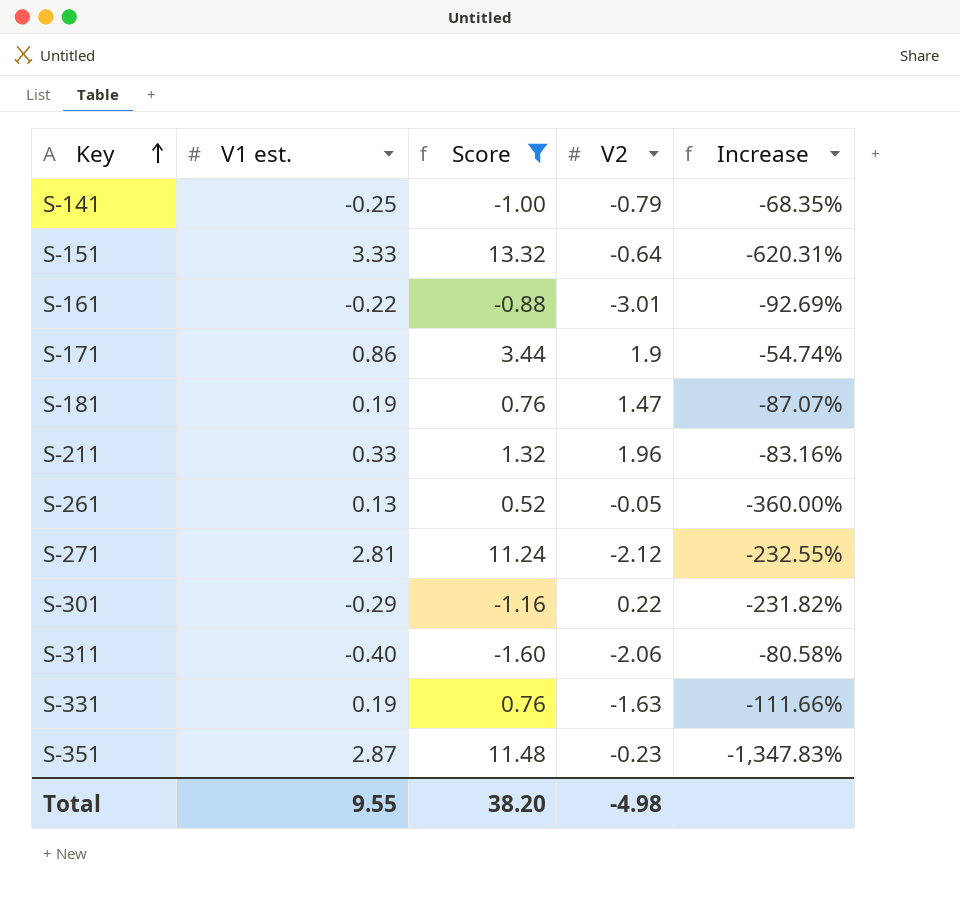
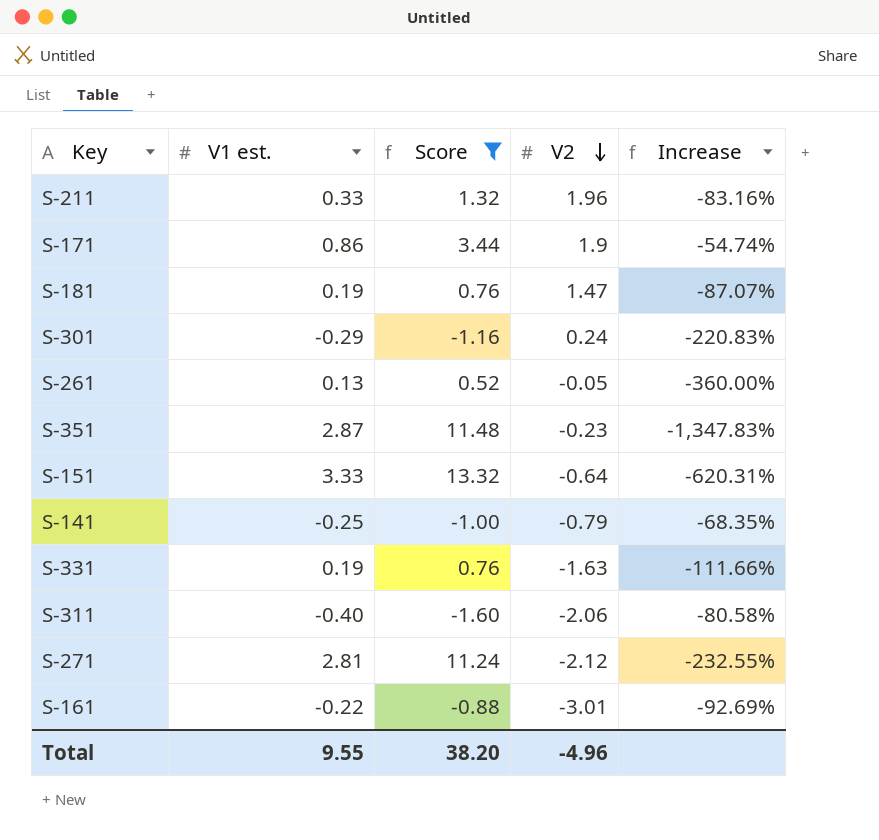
row order: Key ascending -> V2 descending
S-301 | V2: 0.22 -> 0.24
S-301 | Increase: -231.82% -> -220.83%
Total | V2: -4.98 -> -4.96

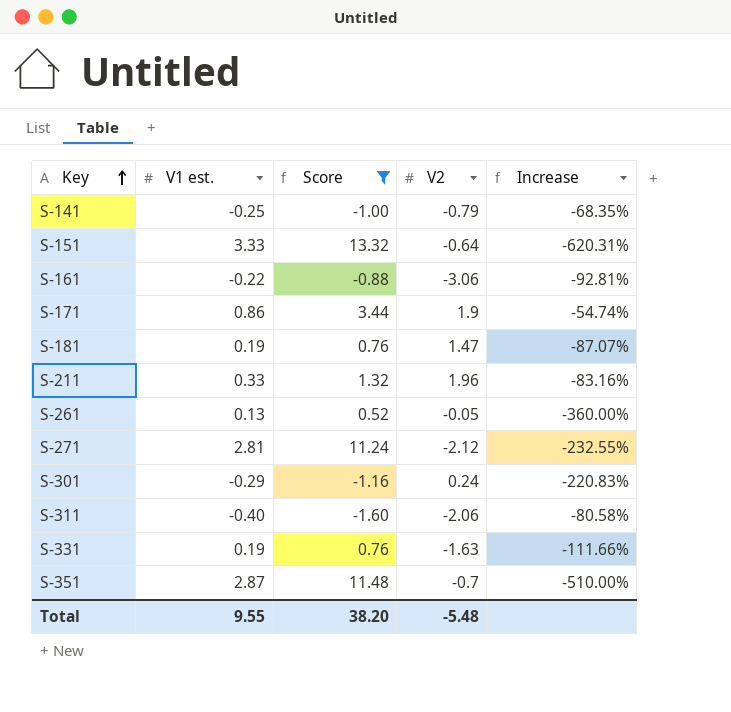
row order: V2 descending -> Key ascending
S-161 | V2: -3.01 -> -3.06
S-161 | Increase: -92.69% -> -92.81%
S-351 | V2: -0.23 -> -0.7
S-351 | Increase: -1,347.83% -> -510.00%
Total | V2: -4.96 -> -5.48

